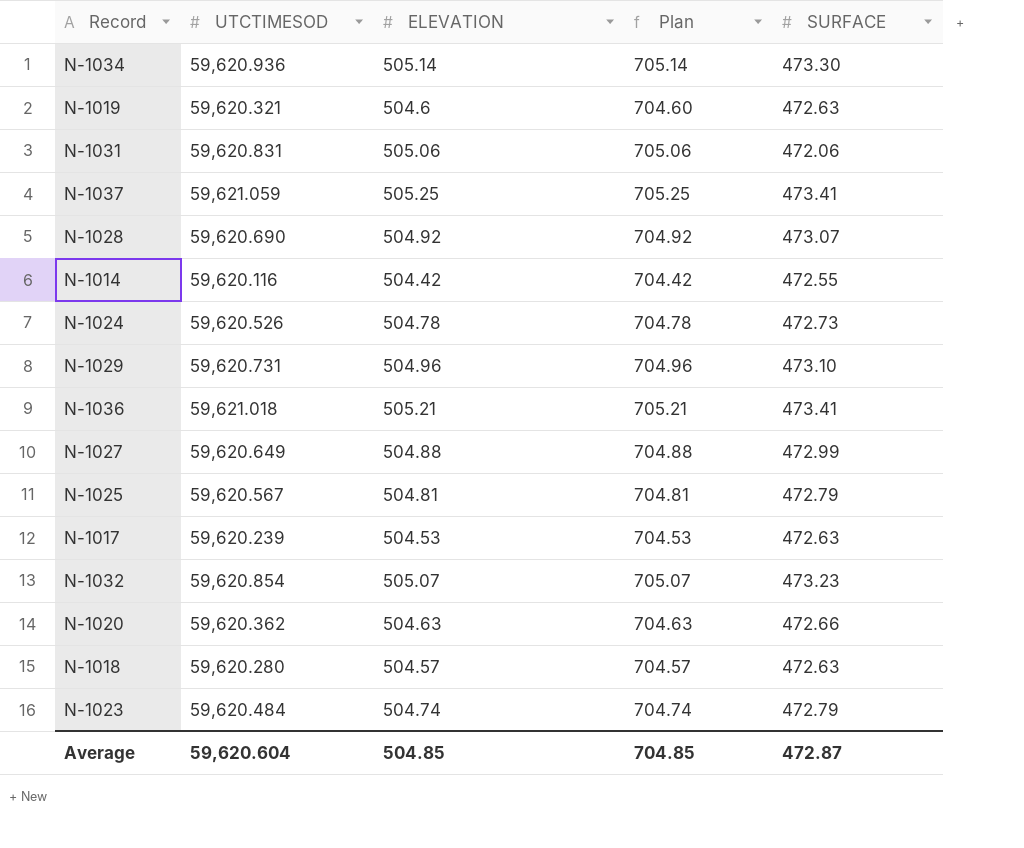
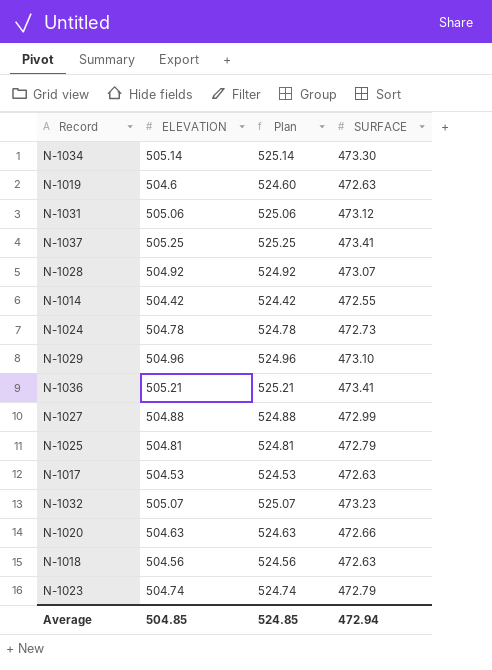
column UTCTIMESOD | position: 2 -> none
column Plan | formula: [ELEVATION] + 200 -> [ELEVATION] + 20
N-1031 | SURFACE: 472.06 -> 473.12
N-1018 | ELEVATION: 504.57 -> 504.56
Average | Plan: 704.85 -> 524.85
Average | SURFACE: 472.87 -> 472.94

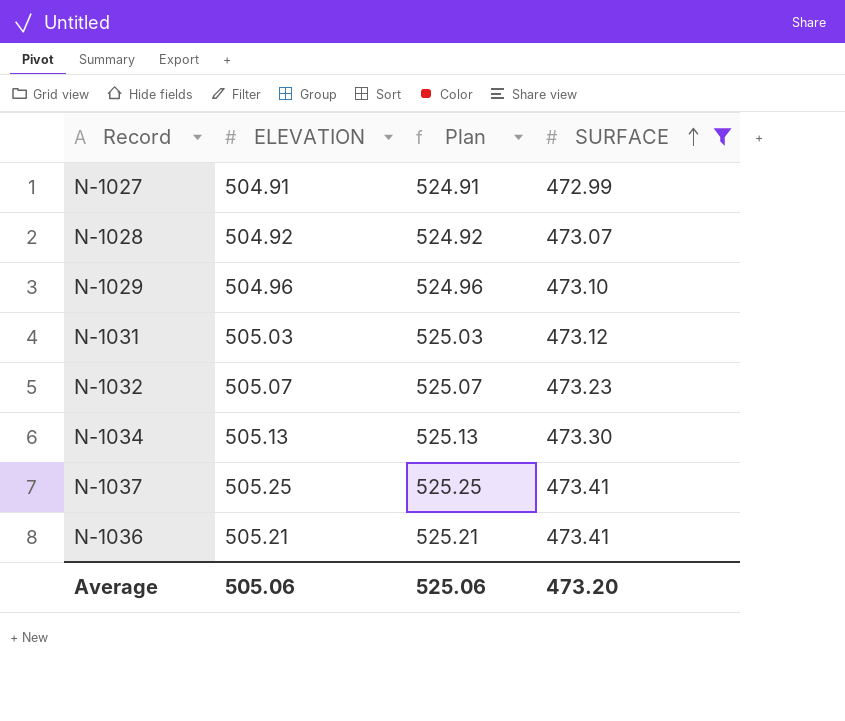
filter: none -> SURFACE >= 472.99
row order: none -> SURFACE ascending
N-1027 | ELEVATION: 504.88 -> 504.91
N-1027 | Plan: 524.88 -> 524.91
N-1031 | ELEVATION: 505.06 -> 505.03
N-1031 | Plan: 525.06 -> 525.03
N-1034 | ELEVATION: 505.14 -> 505.13
N-1034 | Plan: 525.14 -> 525.13
Average | ELEVATION: 504.85 -> 505.06
Average | Plan: 524.85 -> 525.06
Average | SURFACE: 472.94 -> 473.20

